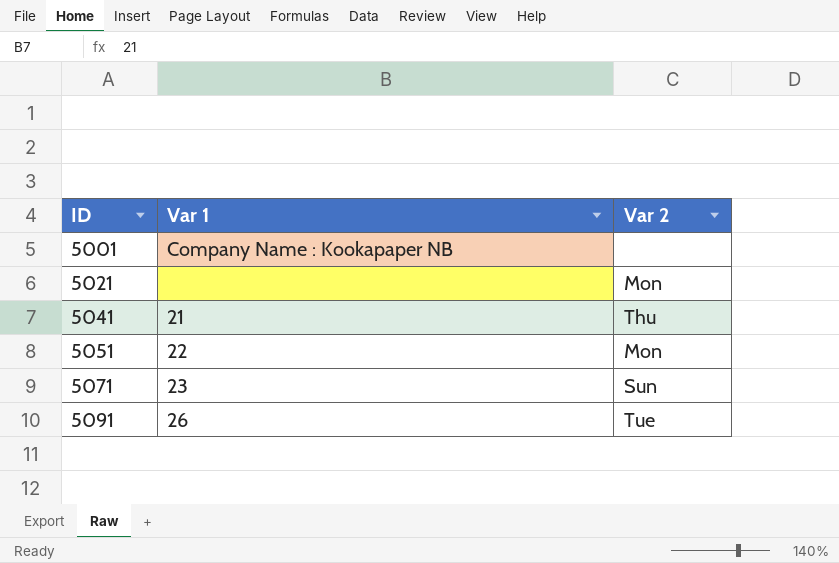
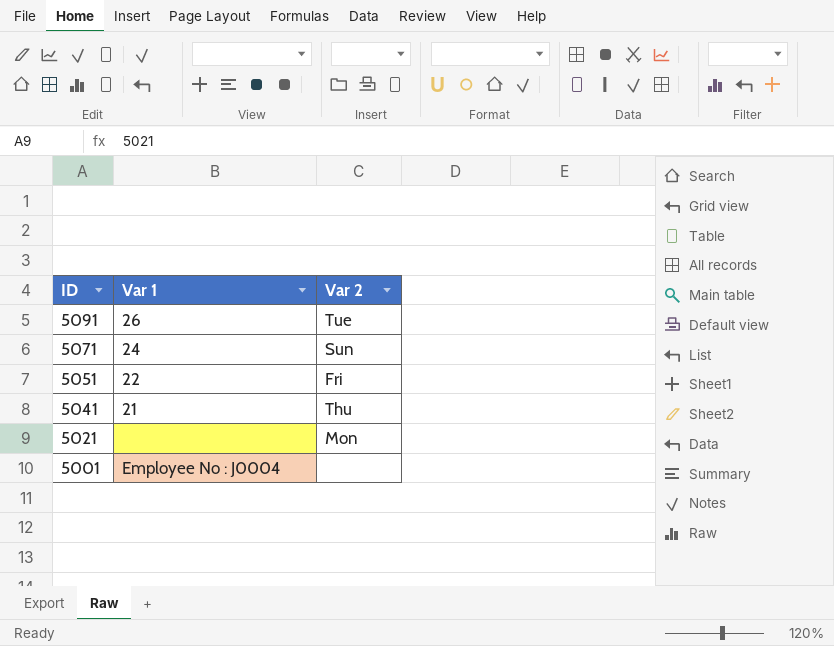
row order: ID ascending -> ID descending
5071 | Var 1: 23 -> 24
5051 | Var 2: Mon -> Fri
5001 | Var 1: Company Name : Kookapaper NB -> Employee No : J0004

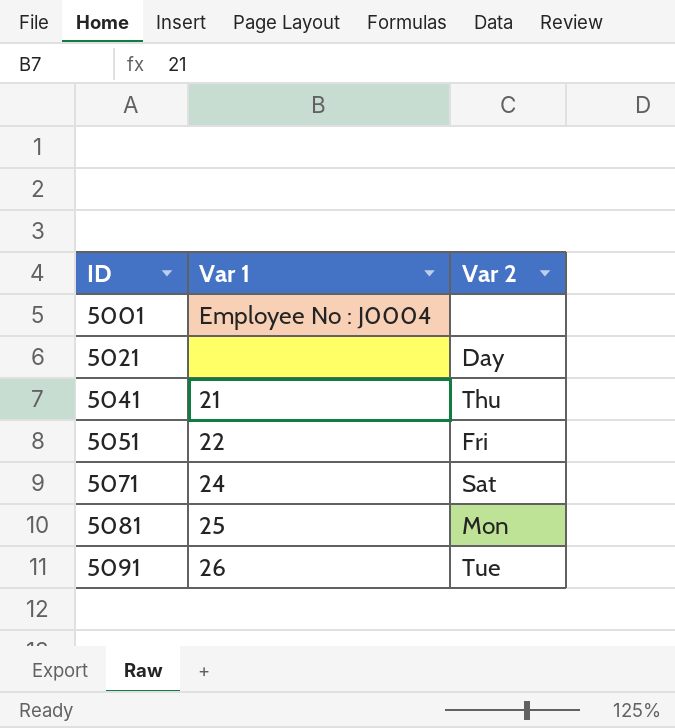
row order: ID descending -> ID ascending
5021 | Var 2: Mon -> Day
5071 | Var 2: Sun -> Sat
row 5081: none -> 25 | Mon

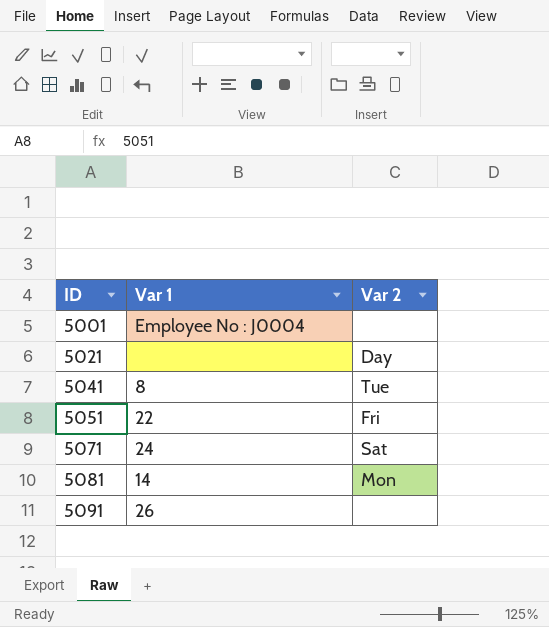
5041 | Var 1: 21 -> 8
5041 | Var 2: Thu -> Tue
5081 | Var 1: 25 -> 14
5091 | Var 2: Tue -> none

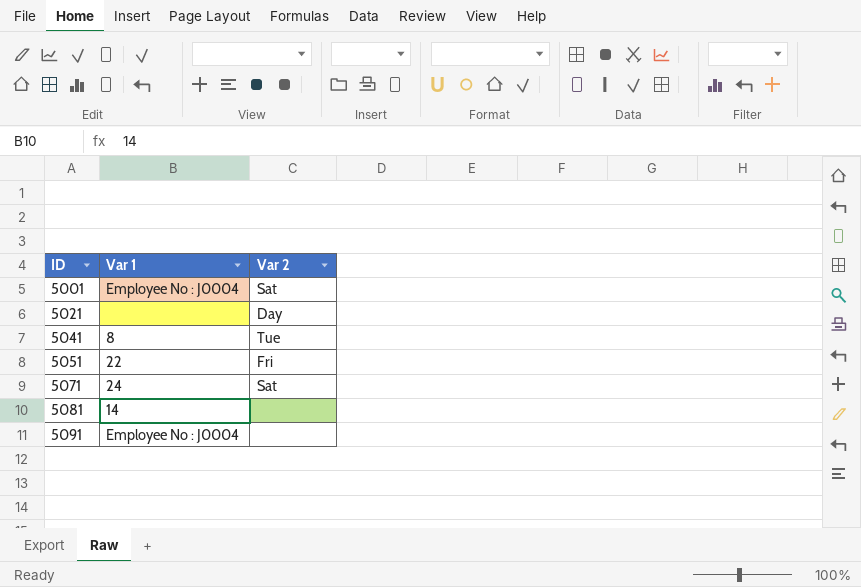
5001 | Var 2: none -> Sat
5081 | Var 2: Mon -> none
5091 | Var 1: 26 -> Employee No : J0004

